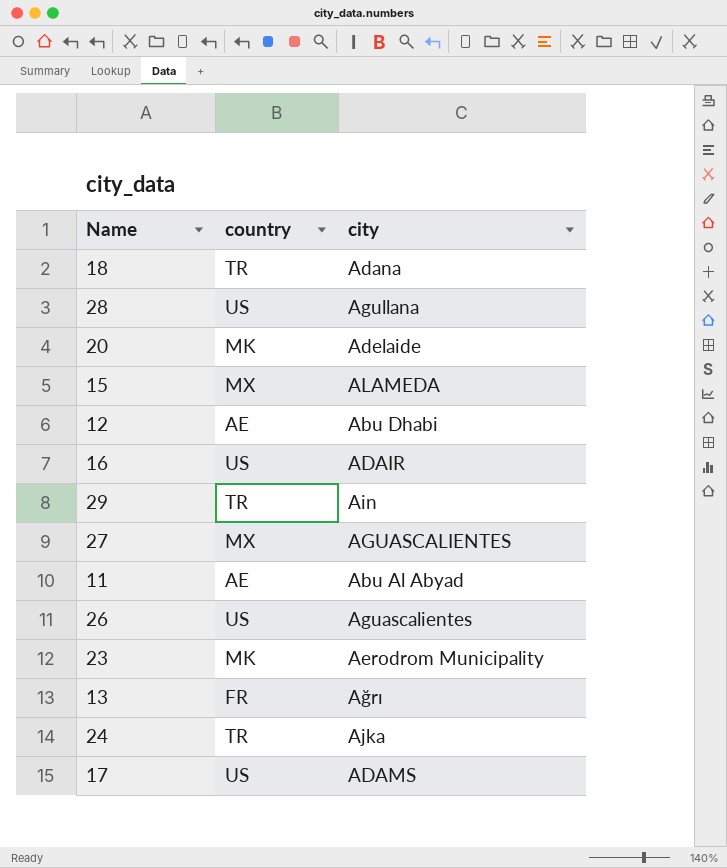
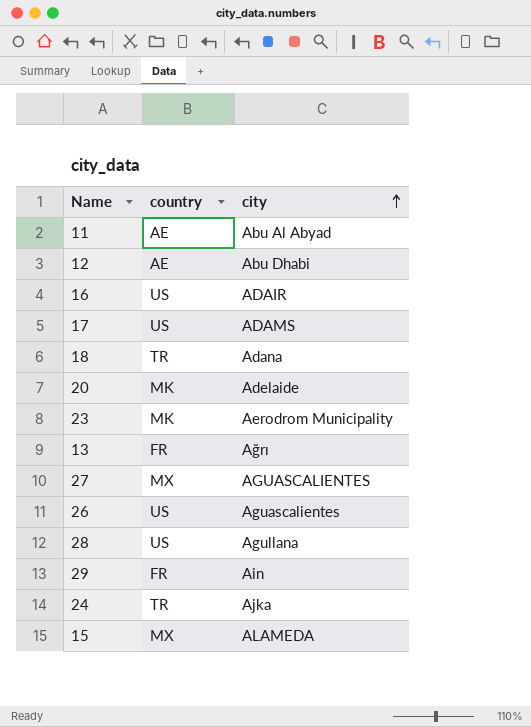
row order: none -> city ascending
29 | country: TR -> FR

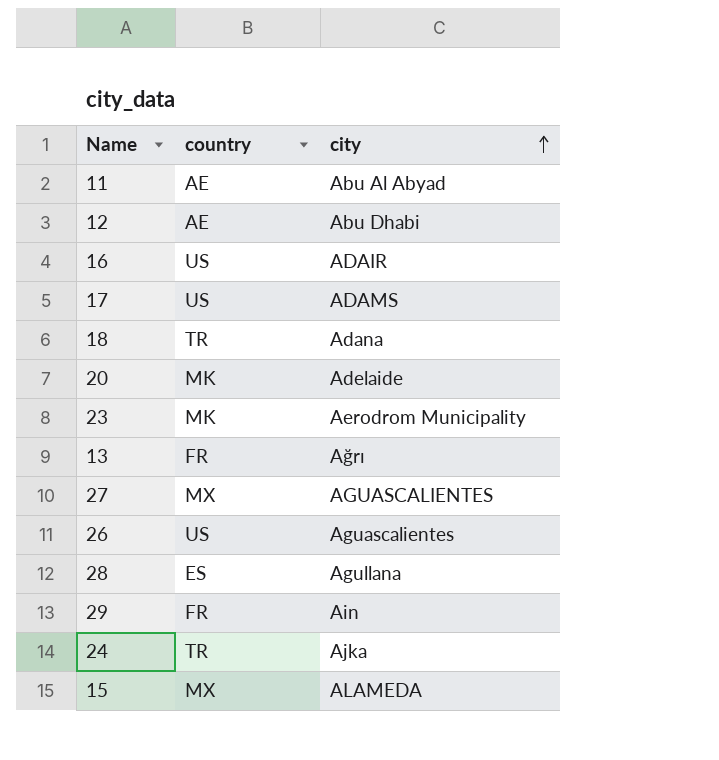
28 | country: US -> ES

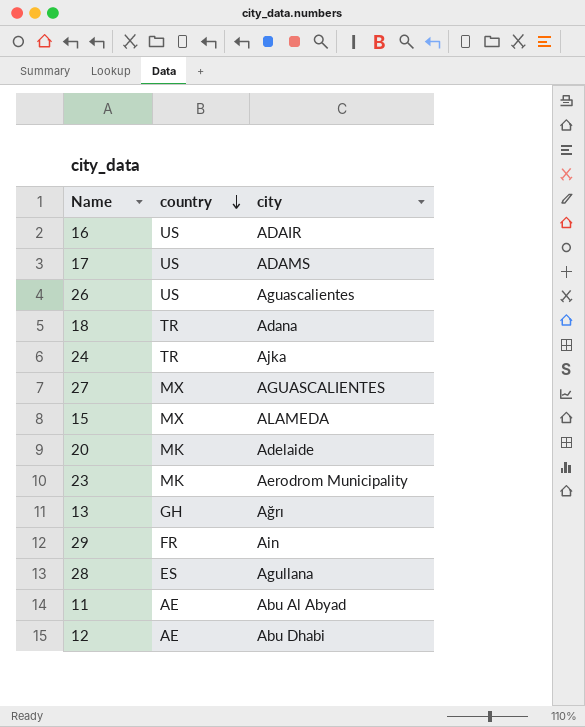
row order: city ascending -> country descending
13 | country: FR -> GH

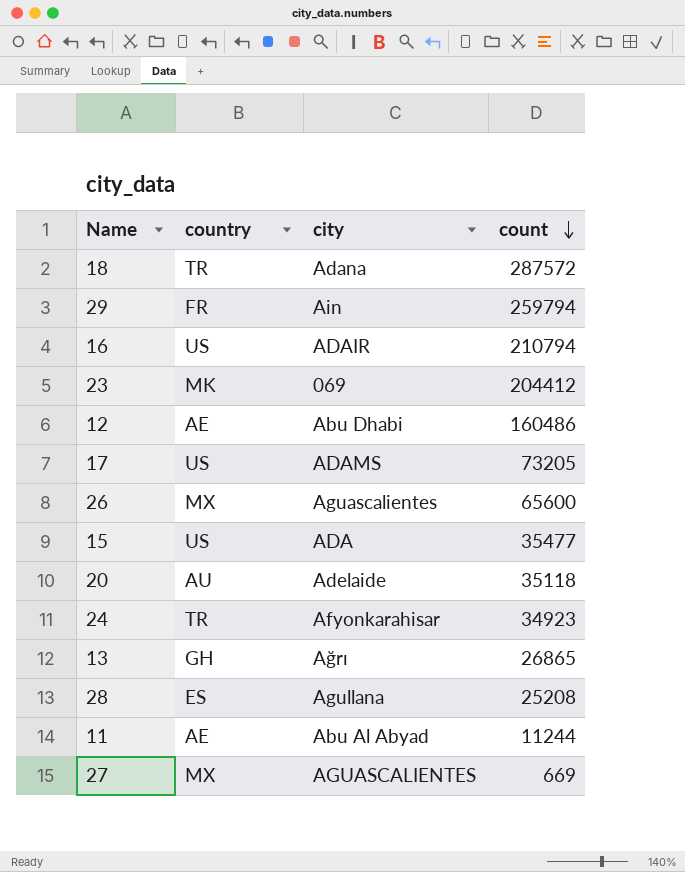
row order: country descending -> count descending
column count | position: none -> 4
23 | city: Aerodrom Municipality -> 069
26 | country: US -> MX
15 | country: MX -> US
15 | city: ALAMEDA -> ADA
20 | country: MK -> AU
24 | city: Ajka -> Afyonkarahisar

